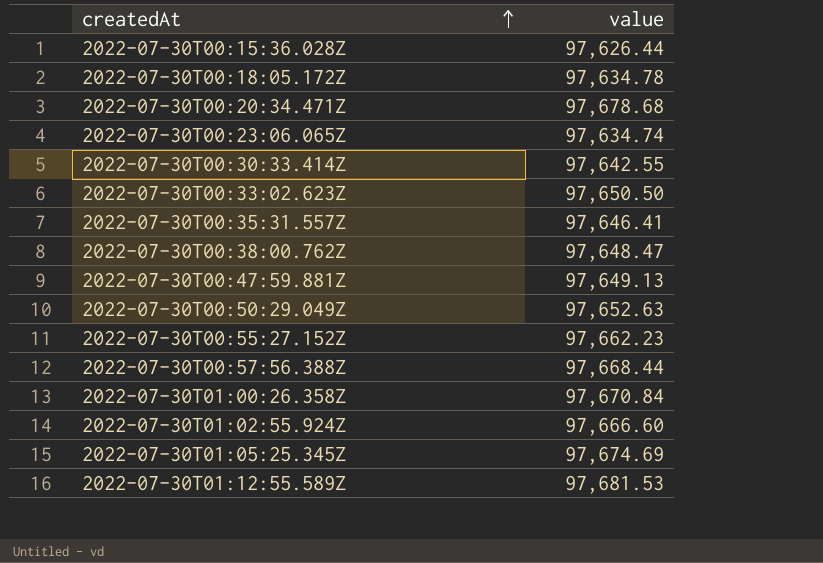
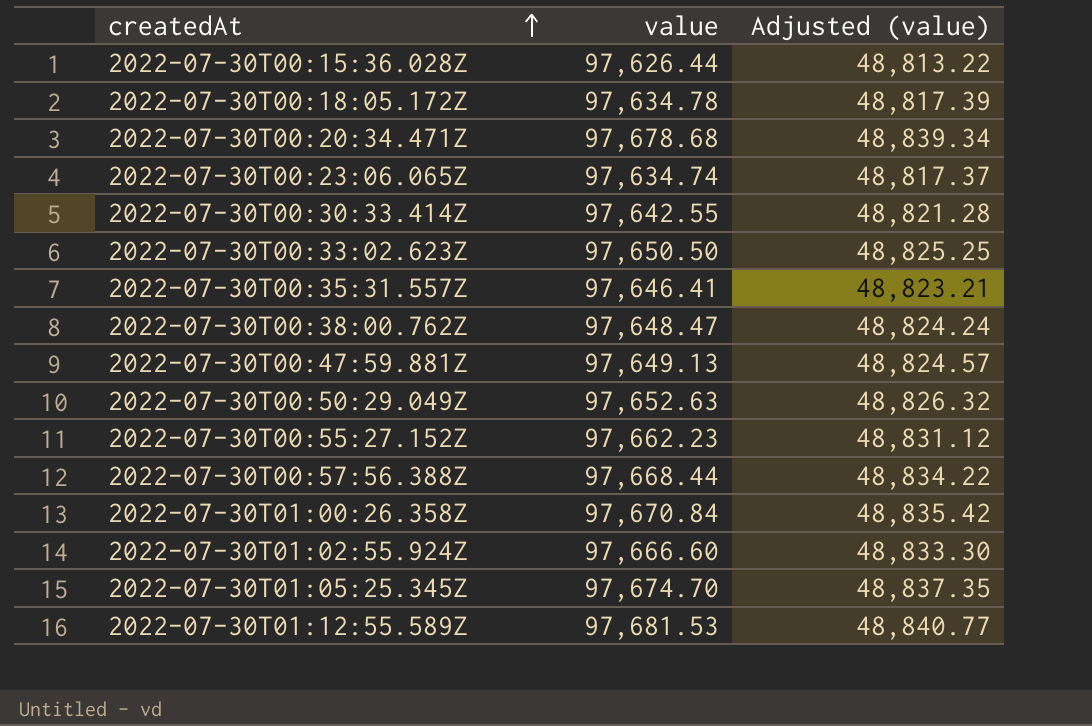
column Adjusted (value) | formula: none -> [value] * 0.5
2022-07-30T01:05:25.345Z | value: 97,674.69 -> 97,674.70

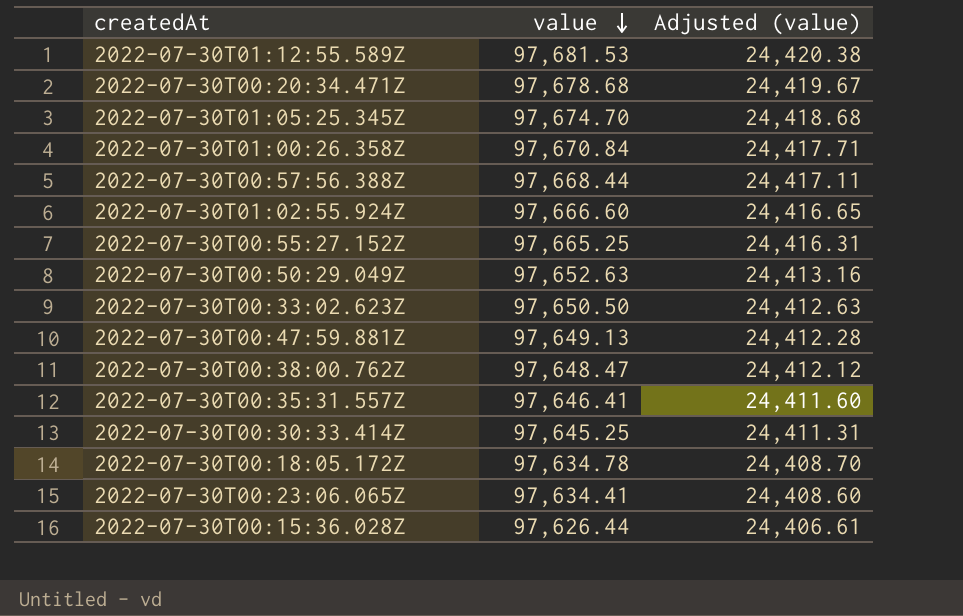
row order: createdAt ascending -> value descending
column Adjusted (value) | formula: [value] * 0.5 -> [value] * 0.25
2022-07-30T00:55:27.152Z | value: 97,662.23 -> 97,665.25
2022-07-30T00:30:33.414Z | value: 97,642.55 -> 97,645.25
2022-07-30T00:23:06.065Z | value: 97,634.74 -> 97,634.41

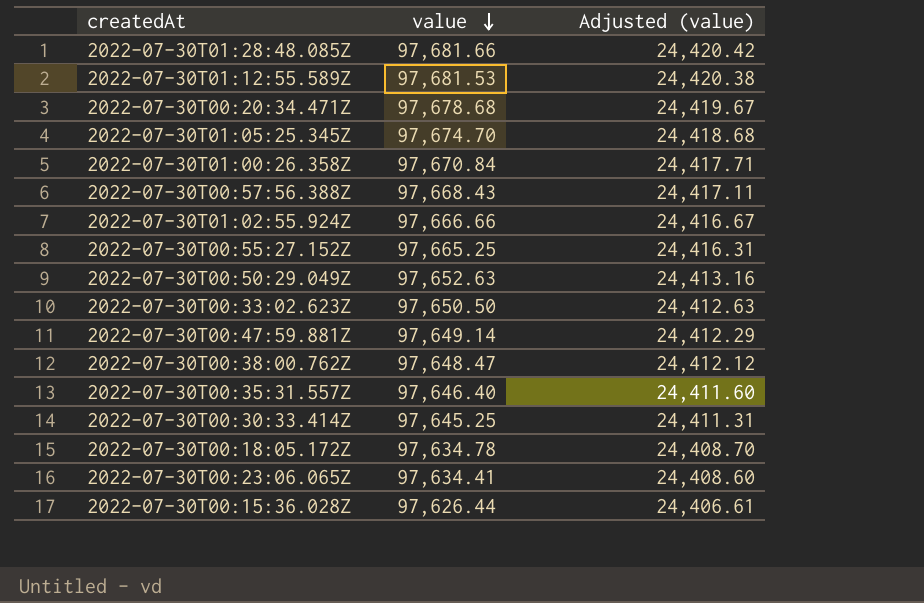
row 2022-07-30T01:28:48.085Z: none -> 97,681.66 | 24,420.42
2022-07-30T00:57:56.388Z | value: 97,668.44 -> 97,668.43
2022-07-30T01:02:55.924Z | value: 97,666.60 -> 97,666.66
2022-07-30T01:02:55.924Z | Adjusted (value): 24,416.65 -> 24,416.67
2022-07-30T00:47:59.881Z | value: 97,649.13 -> 97,649.14
2022-07-30T00:47:59.881Z | Adjusted (value): 24,412.28 -> 24,412.29
2022-07-30T00:35:31.557Z | value: 97,646.41 -> 97,646.40

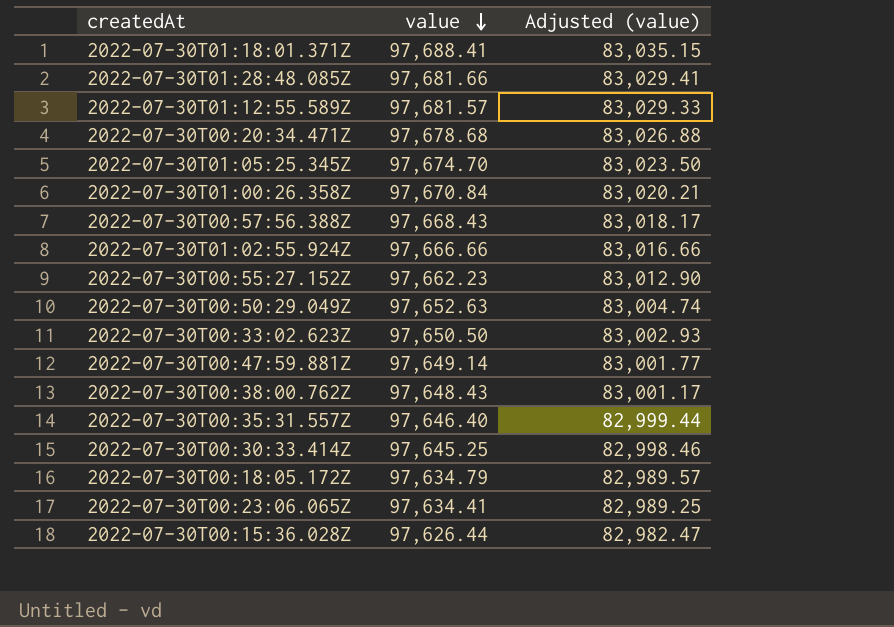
column Adjusted (value) | formula: [value] * 0.25 -> [value] * 0.85
row 2022-07-30T01:18:01.371Z: none -> 97,688.41 | 83,035.15
2022-07-30T01:12:55.589Z | value: 97,681.53 -> 97,681.57
2022-07-30T00:55:27.152Z | value: 97,665.25 -> 97,662.23
2022-07-30T00:38:00.762Z | value: 97,648.47 -> 97,648.43
2022-07-30T00:18:05.172Z | value: 97,634.78 -> 97,634.79

